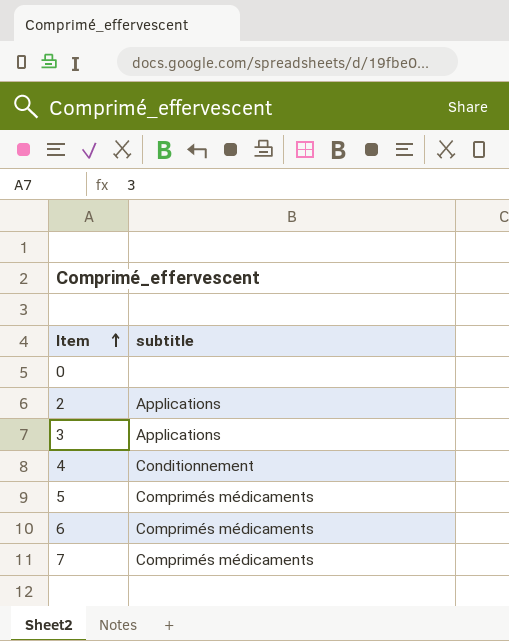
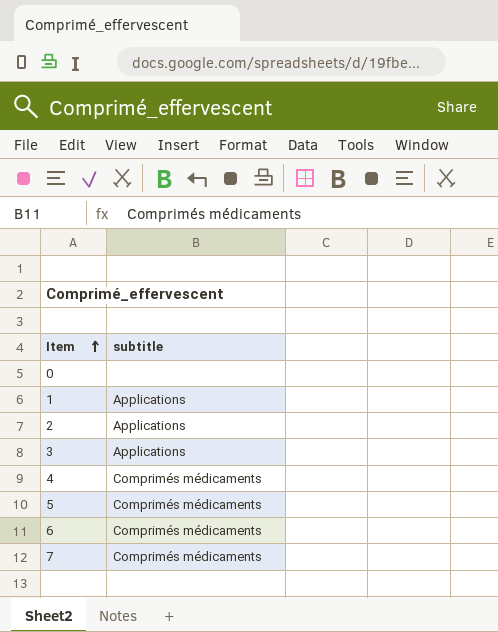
row 1: none -> Applications
4 | subtitle: Conditionnement -> Comprimés médicaments

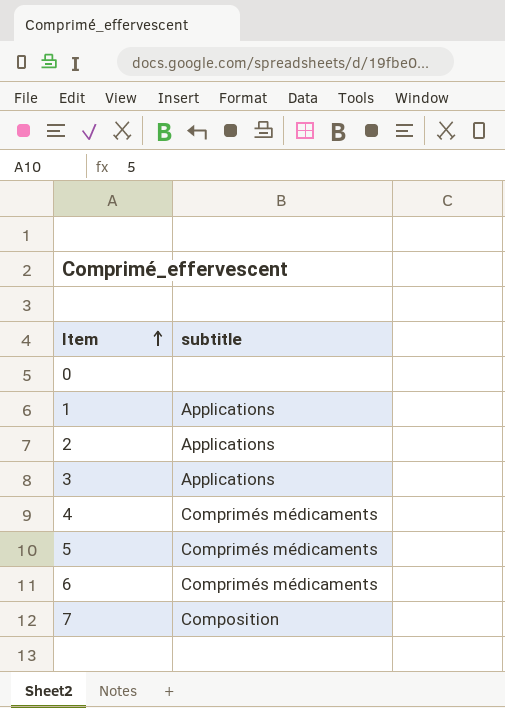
7 | subtitle: Comprimés médicaments -> Composition

